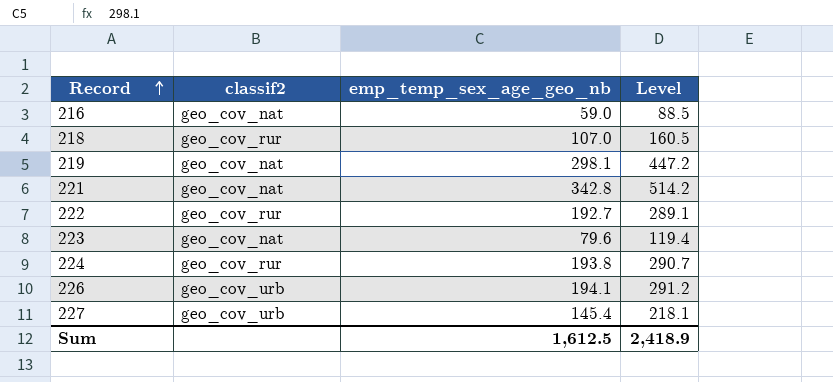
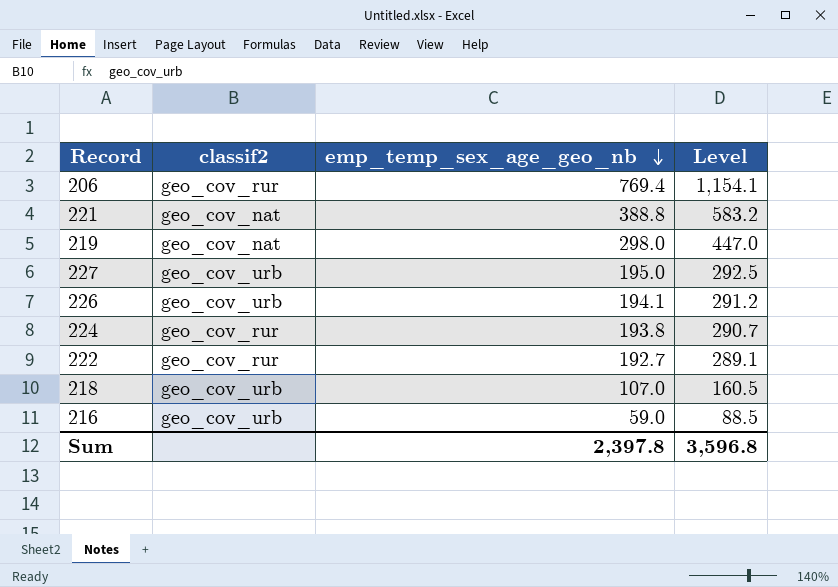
row order: Record ascending -> emp_temp_sex_age_geo_nb descending
row 223: geo_cov_nat | 79.6 | 119.4 -> none
row 206: none -> geo_cov_rur | 769.4 | 1,154.1
221 | emp_temp_sex_age_geo_nb: 342.8 -> 388.8
221 | Level: 514.2 -> 583.2
219 | emp_temp_sex_age_geo_nb: 298.1 -> 298.0
219 | Level: 447.2 -> 447.0
227 | emp_temp_sex_age_geo_nb: 145.4 -> 195.0
227 | Level: 218.1 -> 292.5
218 | classif2: geo_cov_rur -> geo_cov_urb
216 | classif2: geo_cov_nat -> geo_cov_urb
Sum | emp_temp_sex_age_geo_nb: 1,612.5 -> 2,397.8
Sum | Level: 2,418.9 -> 3,596.8

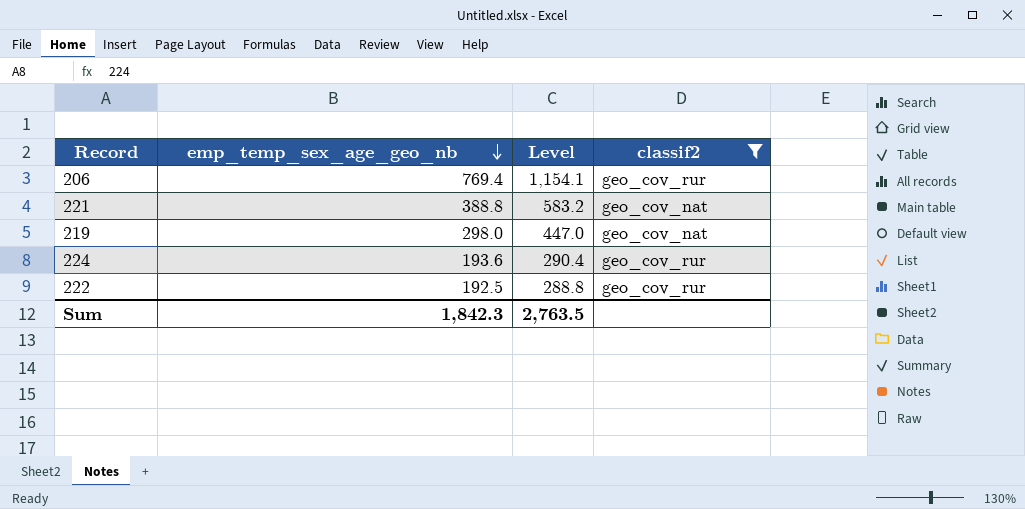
filter: none -> classif2 != geo_cov_urb
column classif2 | position: 2 -> 4
224 | emp_temp_sex_age_geo_nb: 193.8 -> 193.6
224 | Level: 290.7 -> 290.4
222 | emp_temp_sex_age_geo_nb: 192.7 -> 192.5
222 | Level: 289.1 -> 288.8
Sum | emp_temp_sex_age_geo_nb: 2,397.8 -> 1,842.3
Sum | Level: 3,596.8 -> 2,763.5

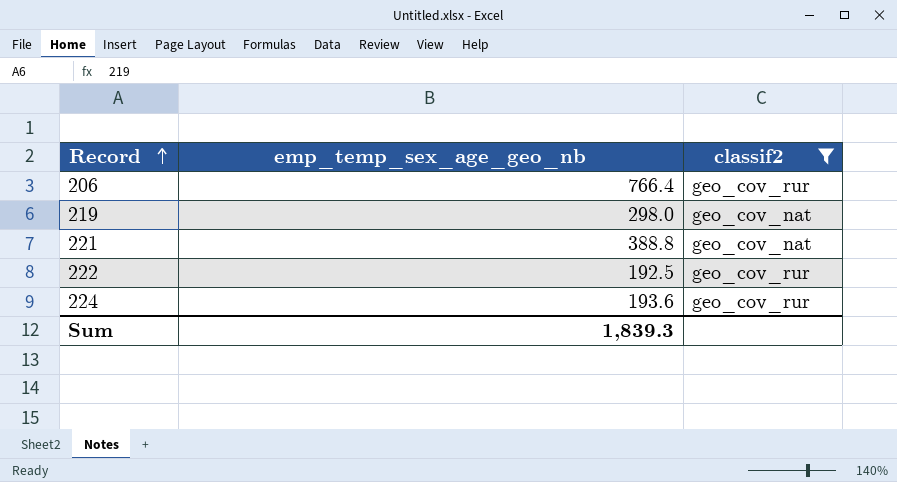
row order: emp_temp_sex_age_geo_nb descending -> Record ascending
column Level | formula: [emp_temp_sex_age_geo_nb] * 1.5 -> none
206 | emp_temp_sex_age_geo_nb: 769.4 -> 766.4
Sum | emp_temp_sex_age_geo_nb: 1,842.3 -> 1,839.3

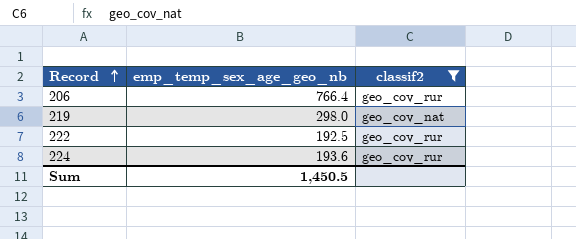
row 221: 388.8 | geo_cov_nat -> none
Sum | emp_temp_sex_age_geo_nb: 1,839.3 -> 1,450.5

